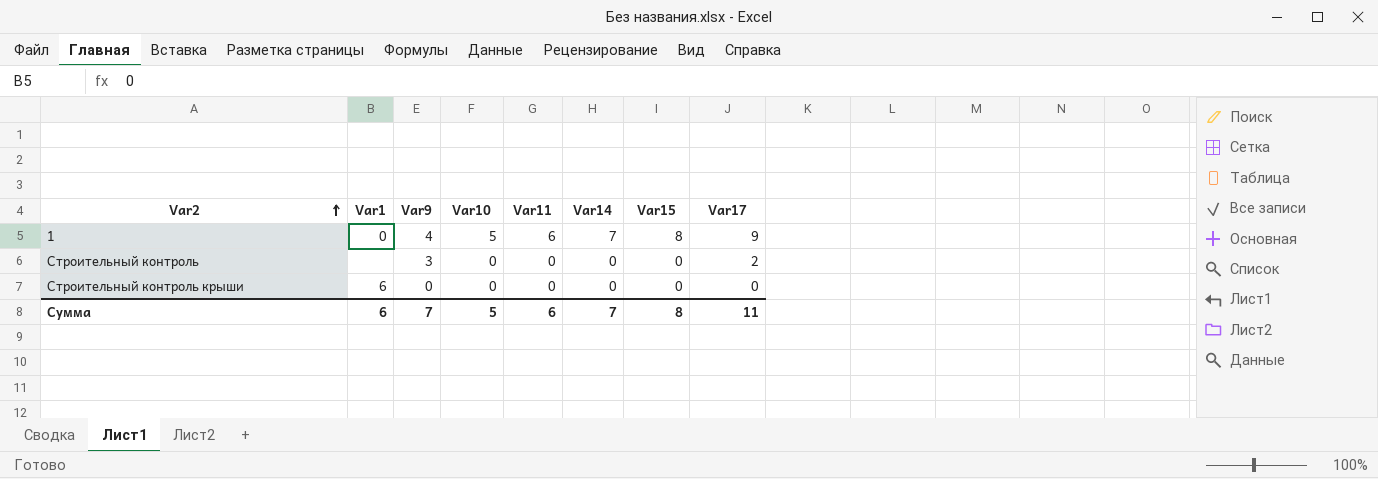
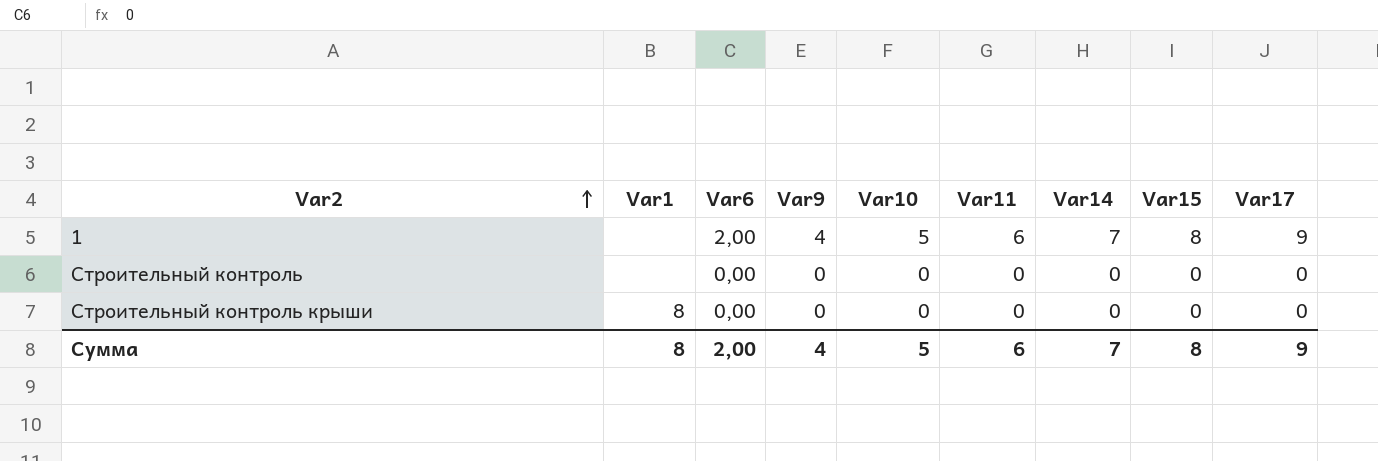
column Var6 | position: none -> 3
1 | Var1: 0 -> none
Строительный контроль | Var9: 3 -> 0
Строительный контроль | Var17: 2 -> 0
Строительный контроль крыши | Var1: 6 -> 8
Сумма | Var1: 6 -> 8
Сумма | Var9: 7 -> 4
Сумма | Var17: 11 -> 9

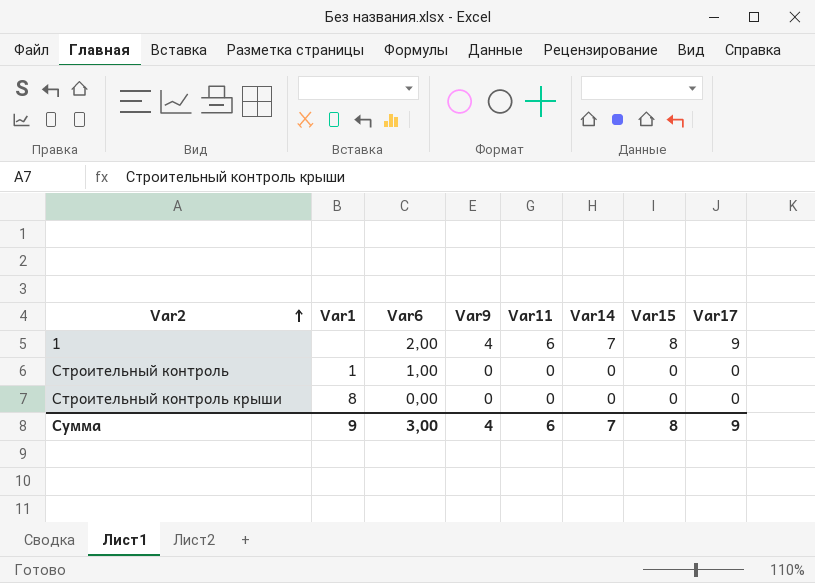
column Var10 | position: 5 -> none
Строительный контроль | Var1: none -> 1
Строительный контроль | Var6: 0,00 -> 1,00
Сумма | Var1: 8 -> 9
Сумма | Var6: 2,00 -> 3,00

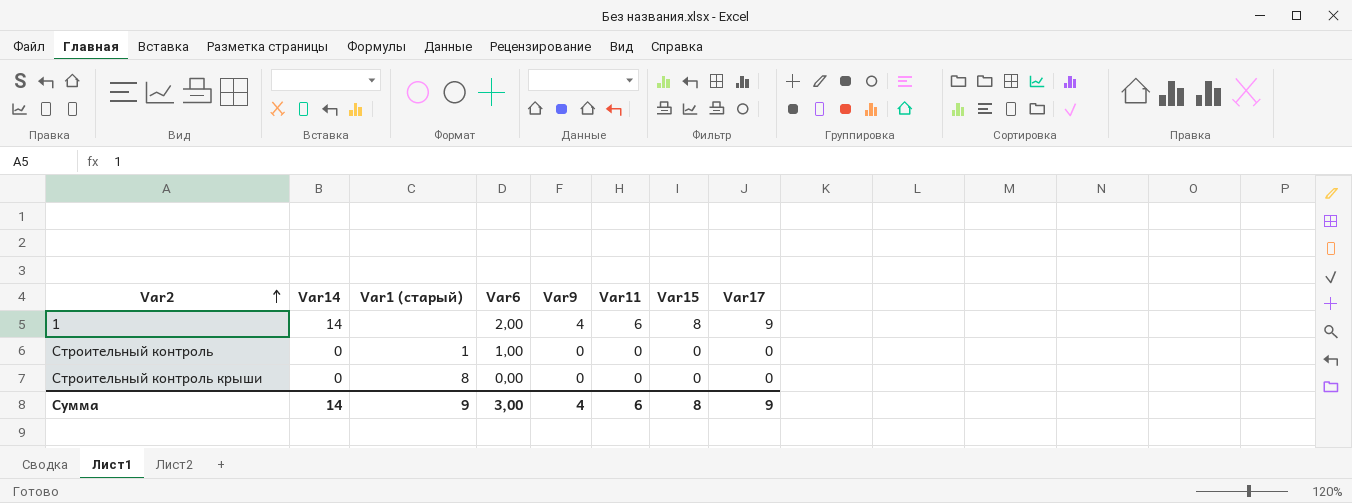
column Var14 | position: 6 -> 2
column name: Var1 -> Var1 (старый)
1 | Var14: 7 -> 14
Сумма | Var14: 7 -> 14

